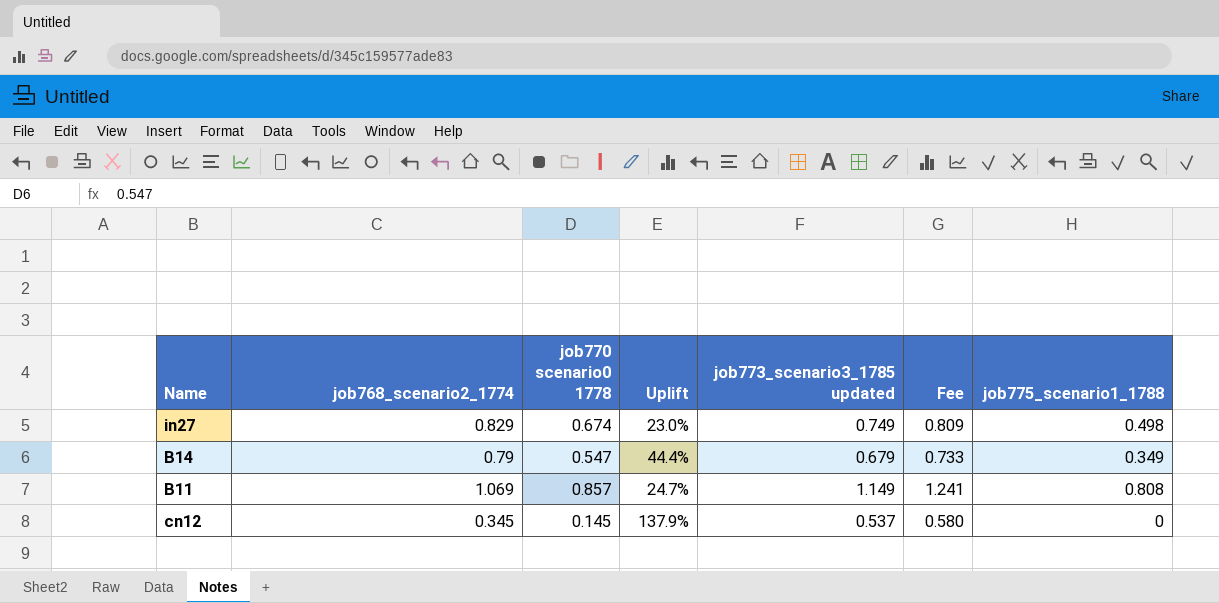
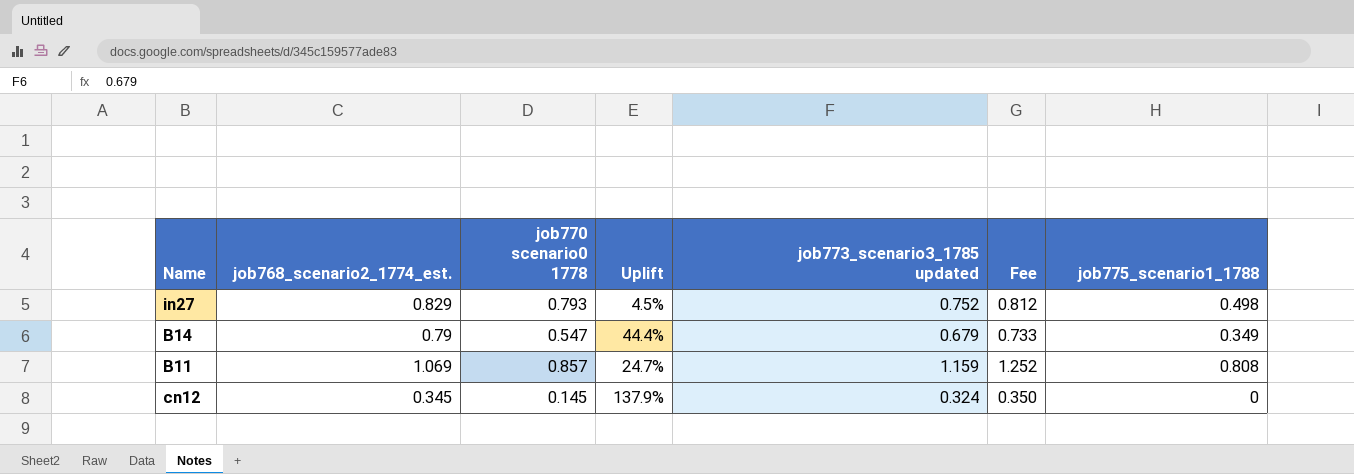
column name: job768_scenario2_1774 -> job768_scenario2_1774_est.
in27 | job770 scenario0 1778: 0.674 -> 0.793
in27 | Uplift: 23.0% -> 4.5%
in27 | job773_scenario3_1785 updated: 0.749 -> 0.752
in27 | Fee: 0.809 -> 0.812
B11 | job773_scenario3_1785 updated: 1.149 -> 1.159
B11 | Fee: 1.241 -> 1.252
cn12 | job773_scenario3_1785 updated: 0.537 -> 0.324
cn12 | Fee: 0.580 -> 0.350

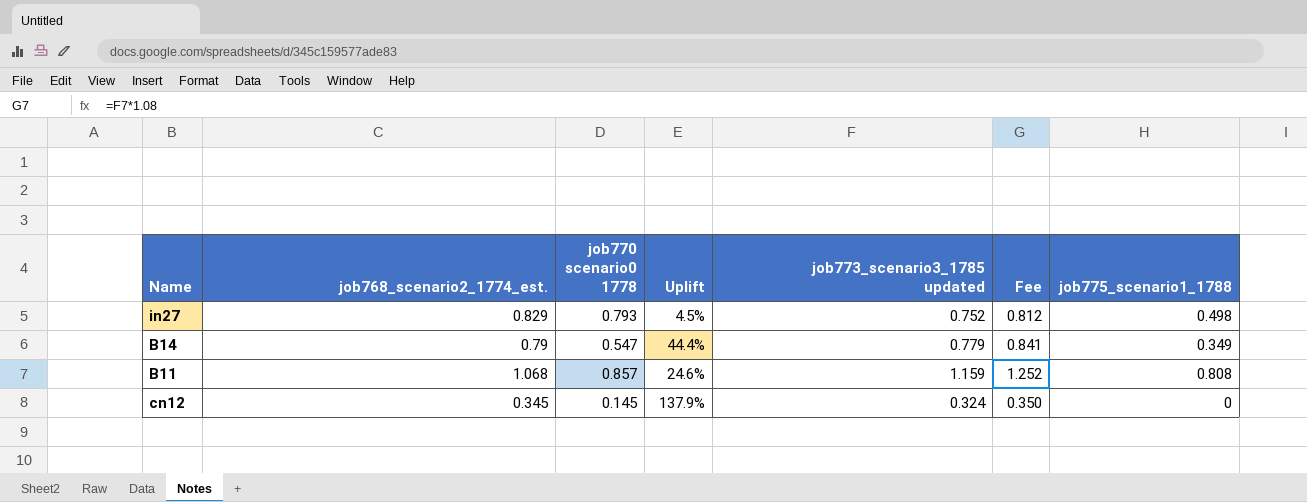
B14 | job773_scenario3_1785 updated: 0.679 -> 0.779
B14 | Fee: 0.733 -> 0.841
B11 | job768_scenario2_1774_est.: 1.069 -> 1.068
B11 | Uplift: 24.7% -> 24.6%

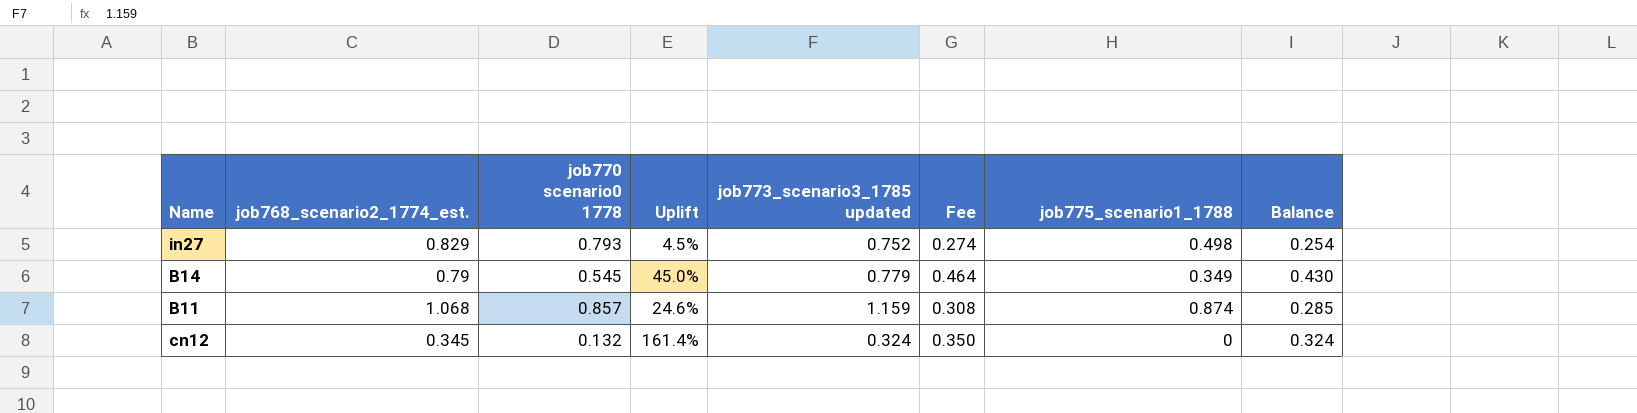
column Fee | formula: [job773_scenario3_1785 updated] * 1.08 -> [Balance] * 1.08
column Balance | formula: none -> [job773_scenario3_1785 updated] - [job775_scenario1_1788]
B14 | job770 scenario0 1778: 0.547 -> 0.545
B14 | Uplift: 44.4% -> 45.0%
B11 | job775_scenario1_1788: 0.808 -> 0.874
cn12 | job770 scenario0 1778: 0.145 -> 0.132
cn12 | Uplift: 137.9% -> 161.4%

